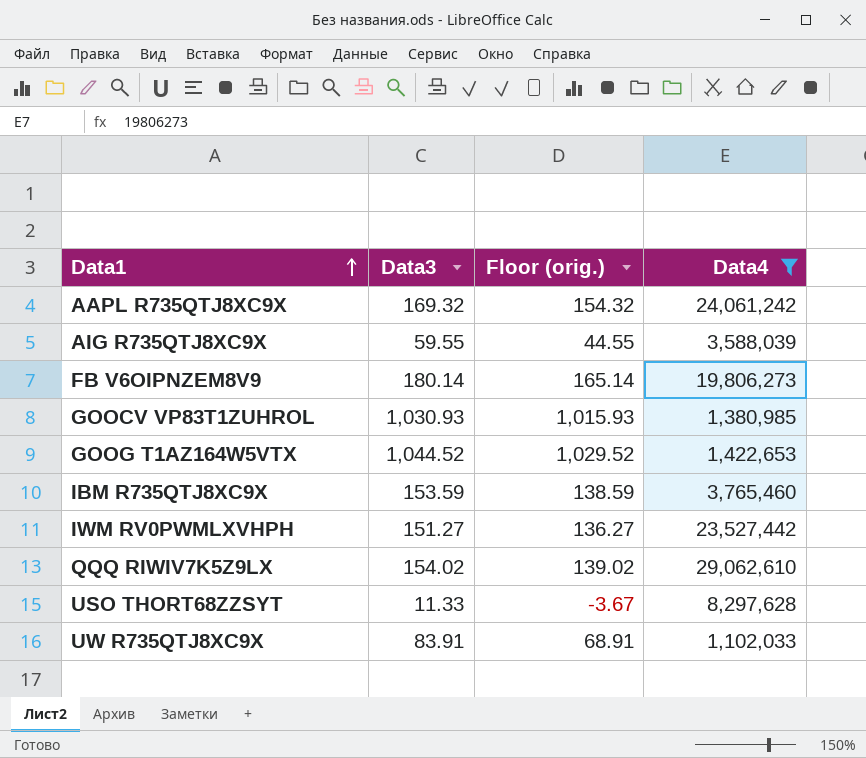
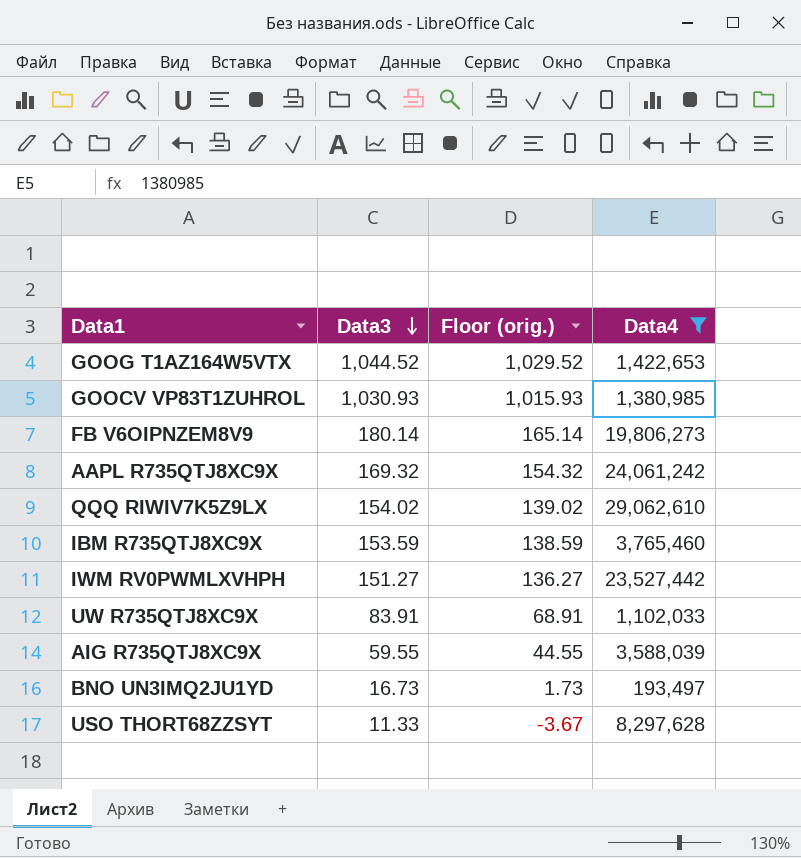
row order: Data1 ascending -> Data3 descending
row BNO UN3IMQ2JU1YD: none -> 16.73 | 1.73 | 193,497

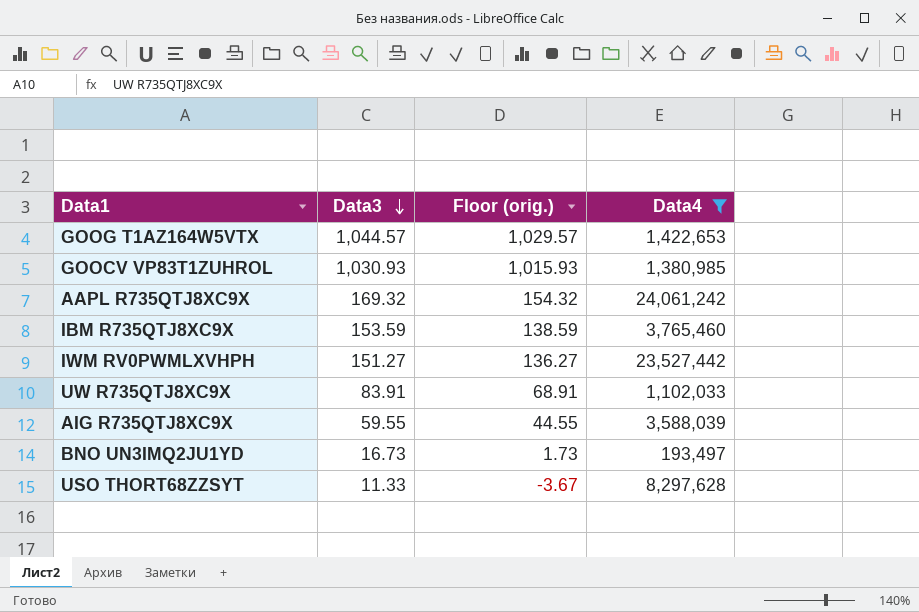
row FB V6OIPNZEM8V9: 180.14 | 165.14 | 19,806,273 -> none
row QQQ RIWIV7K5Z9LX: 154.02 | 139.02 | 29,062,610 -> none
GOOG T1AZ164W5VTX | Data3: 1,044.52 -> 1,044.57
GOOG T1AZ164W5VTX | Floor (orig.): 1,029.52 -> 1,029.57

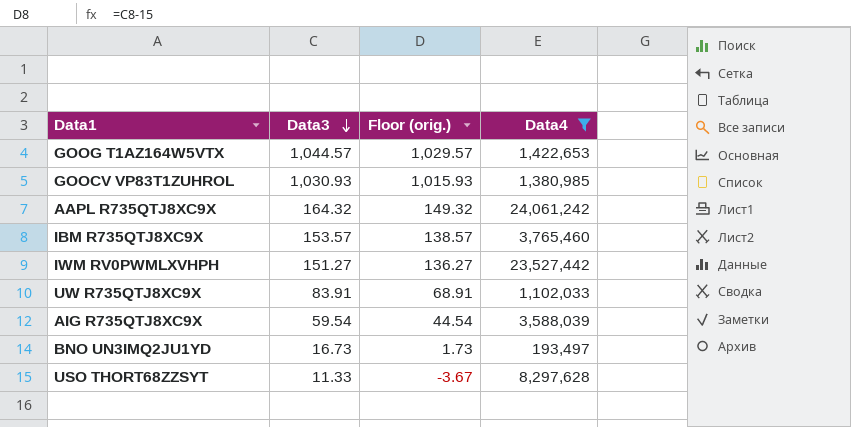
AAPL R735QTJ8XC9X | Data3: 169.32 -> 164.32
AAPL R735QTJ8XC9X | Floor (orig.): 154.32 -> 149.32
IBM R735QTJ8XC9X | Data3: 153.59 -> 153.57
IBM R735QTJ8XC9X | Floor (orig.): 138.59 -> 138.57
AIG R735QTJ8XC9X | Data3: 59.55 -> 59.54
AIG R735QTJ8XC9X | Floor (orig.): 44.55 -> 44.54

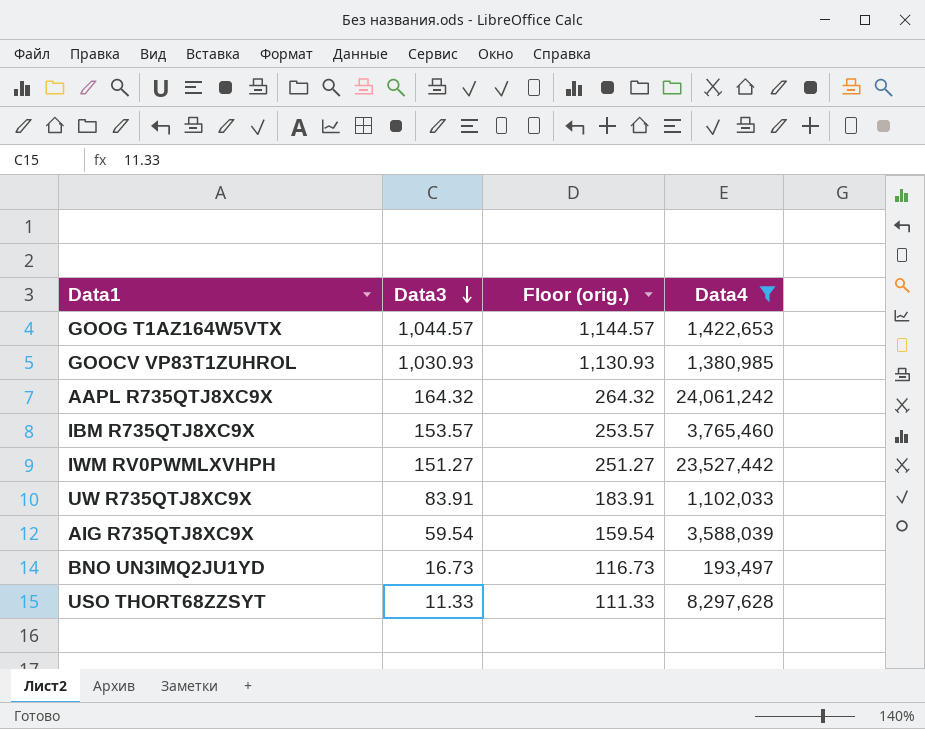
column Floor (orig.) | formula: [Data3] - 15 -> [Data3] + 100

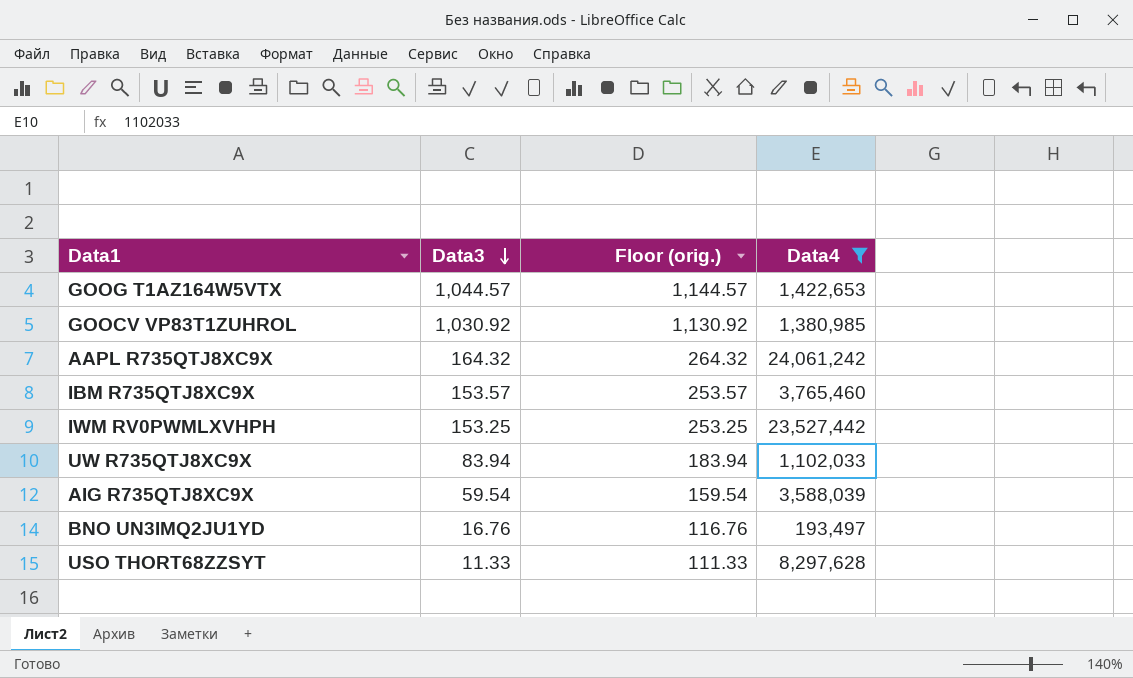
GOOCV VP83T1ZUHROL | Data3: 1,030.93 -> 1,030.92
GOOCV VP83T1ZUHROL | Floor (orig.): 1,130.93 -> 1,130.92
IWM RV0PWMLXVHPH | Data3: 151.27 -> 153.25
IWM RV0PWMLXVHPH | Floor (orig.): 251.27 -> 253.25
UW R735QTJ8XC9X | Data3: 83.91 -> 83.94
UW R735QTJ8XC9X | Floor (orig.): 183.91 -> 183.94
BNO UN3IMQ2JU1YD | Data3: 16.73 -> 16.76
BNO UN3IMQ2JU1YD | Floor (orig.): 116.73 -> 116.76

